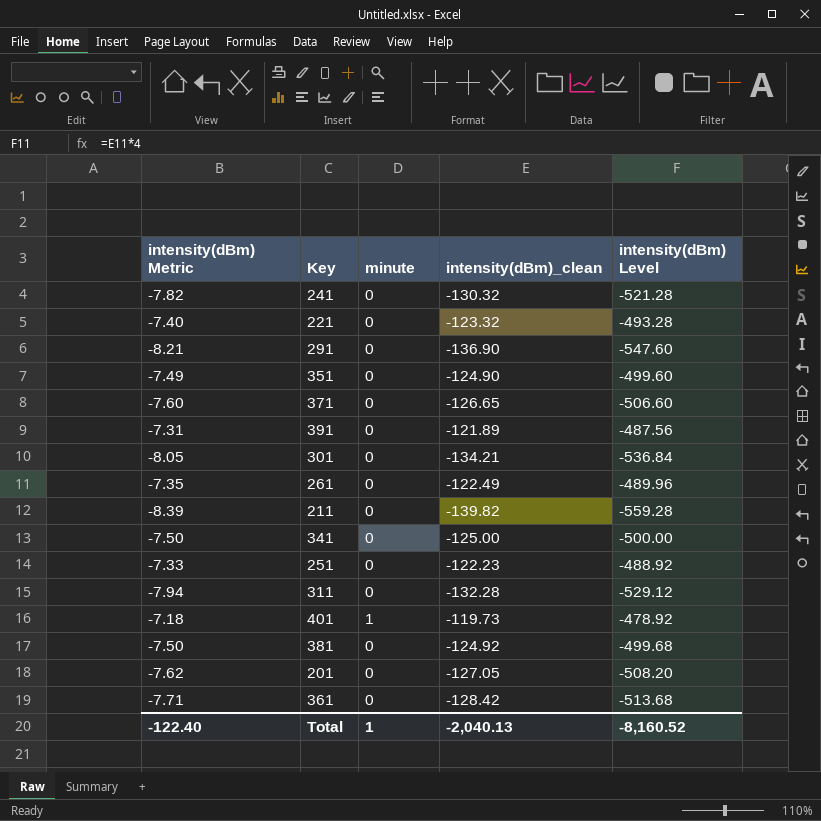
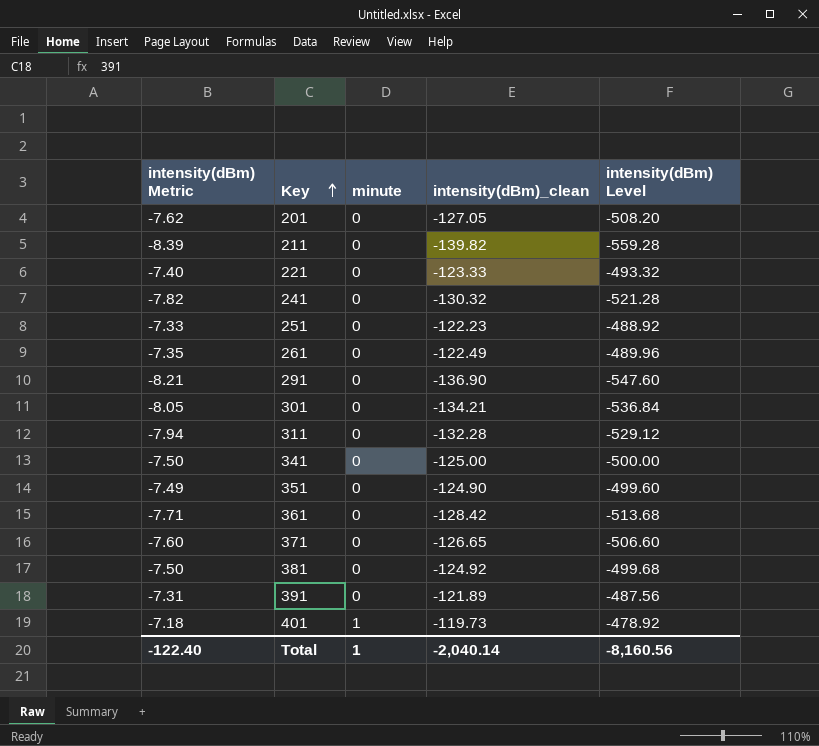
row order: none -> Key ascending
221 | intensity(dBm)_clean: -123.32 -> -123.33
221 | intensity(dBm) Level: -493.28 -> -493.32
Total | intensity(dBm)_clean: -2,040.13 -> -2,040.14
Total | intensity(dBm) Level: -8,160.52 -> -8,160.56

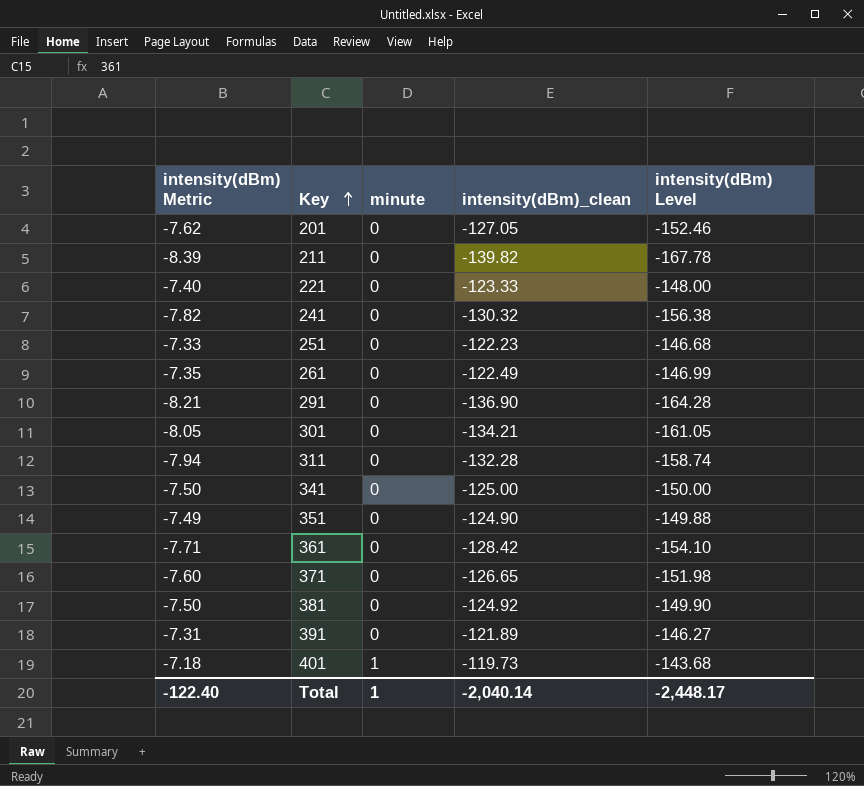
column intensity(dBm) Level | formula: [intensity(dBm)_clean] * 4 -> [intensity(dBm)_clean] * 1.2
Total | intensity(dBm) Level: -8,160.56 -> -2,448.17

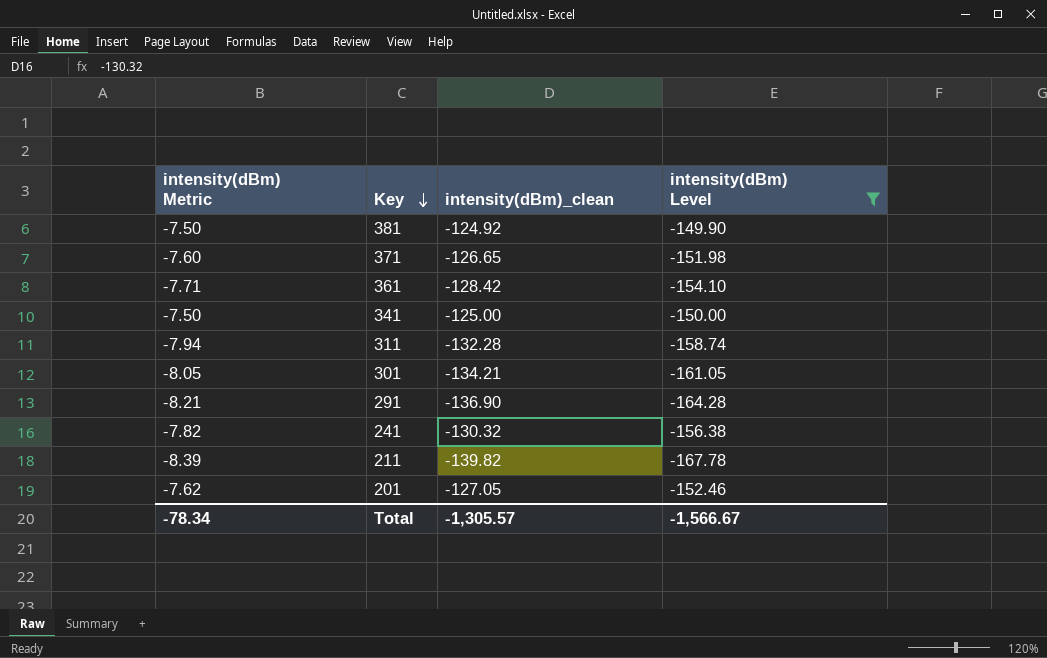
filter: none -> intensity(dBm) Level <= -149.90
row order: Key ascending -> Key descending
column minute | position: 3 -> none
Total | intensity(dBm) Metric: -122.40 -> -78.34
Total | intensity(dBm)_clean: -2,040.14 -> -1,305.57
Total | intensity(dBm) Level: -2,448.17 -> -1,566.67

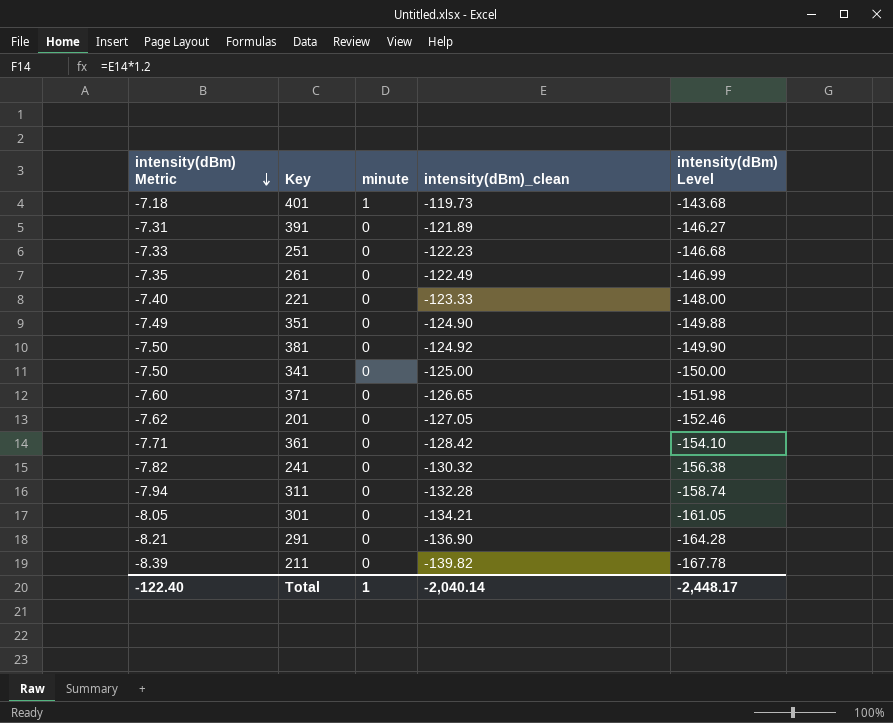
filter: intensity(dBm) Level <= -149.90 -> none
row order: Key descending -> intensity(dBm) Metric descending
column minute | position: none -> 3
Total | intensity(dBm) Metric: -78.34 -> -122.40
Total | intensity(dBm)_clean: -1,305.57 -> -2,040.14
Total | intensity(dBm) Level: -1,566.67 -> -2,448.17

